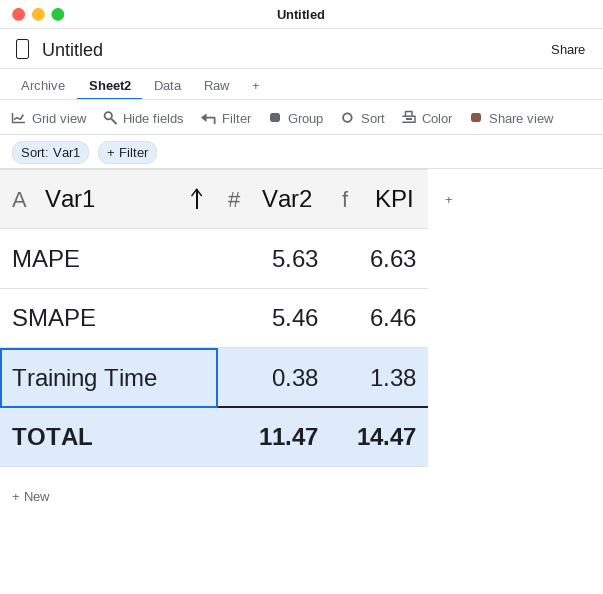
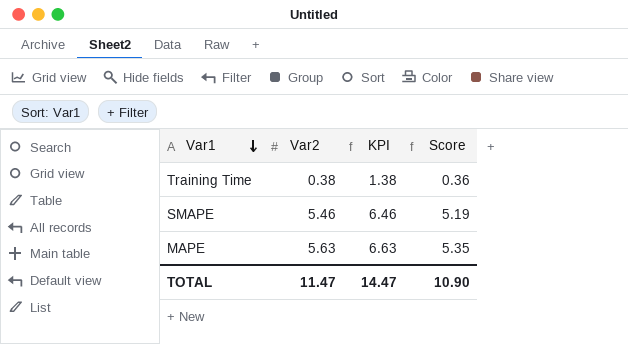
row order: Var1 ascending -> Var1 descending
column Score | formula: none -> [Var2] * 0.95

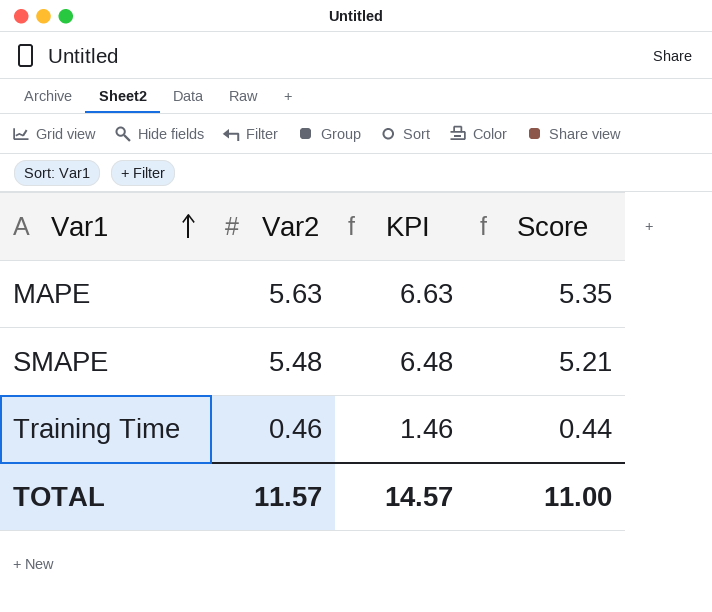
row order: Var1 descending -> Var1 ascending
SMAPE | Var2: 5.46 -> 5.48
SMAPE | KPI: 6.46 -> 6.48
SMAPE | Score: 5.19 -> 5.21
Training Time | Var2: 0.38 -> 0.46
Training Time | KPI: 1.38 -> 1.46
Training Time | Score: 0.36 -> 0.44
TOTAL | Var2: 11.47 -> 11.57
TOTAL | KPI: 14.47 -> 14.57
TOTAL | Score: 10.90 -> 11.00

